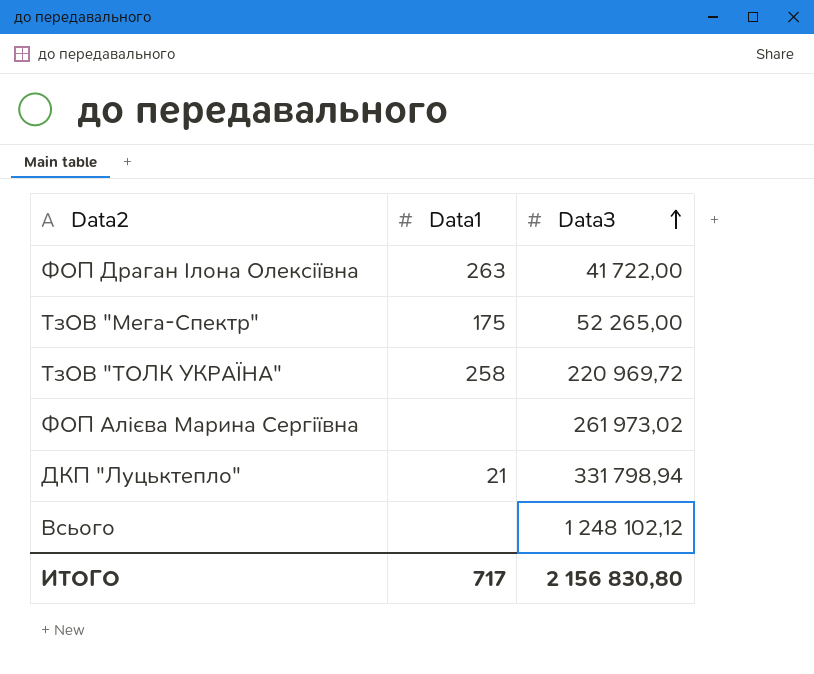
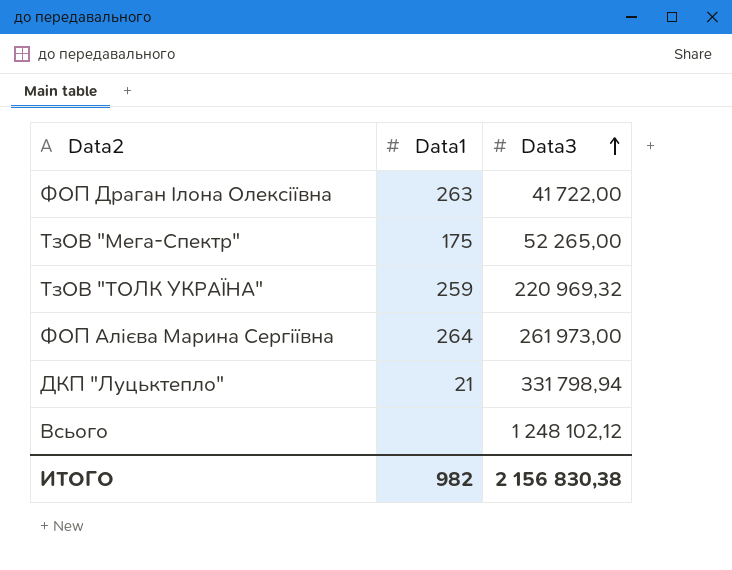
ТзОВ "ТОЛК УКРАЇНА" | Data1: 258 -> 259
ТзОВ "ТОЛК УКРАЇНА" | Data3: 220 969,72 -> 220 969,32
ФОП Алієва Марина Сергіївна | Data1: none -> 264
ФОП Алієва Марина Сергіївна | Data3: 261 973,02 -> 261 973,00
ИТОГО | Data1: 717 -> 982
ИТОГО | Data3: 2 156 830,80 -> 2 156 830,38

